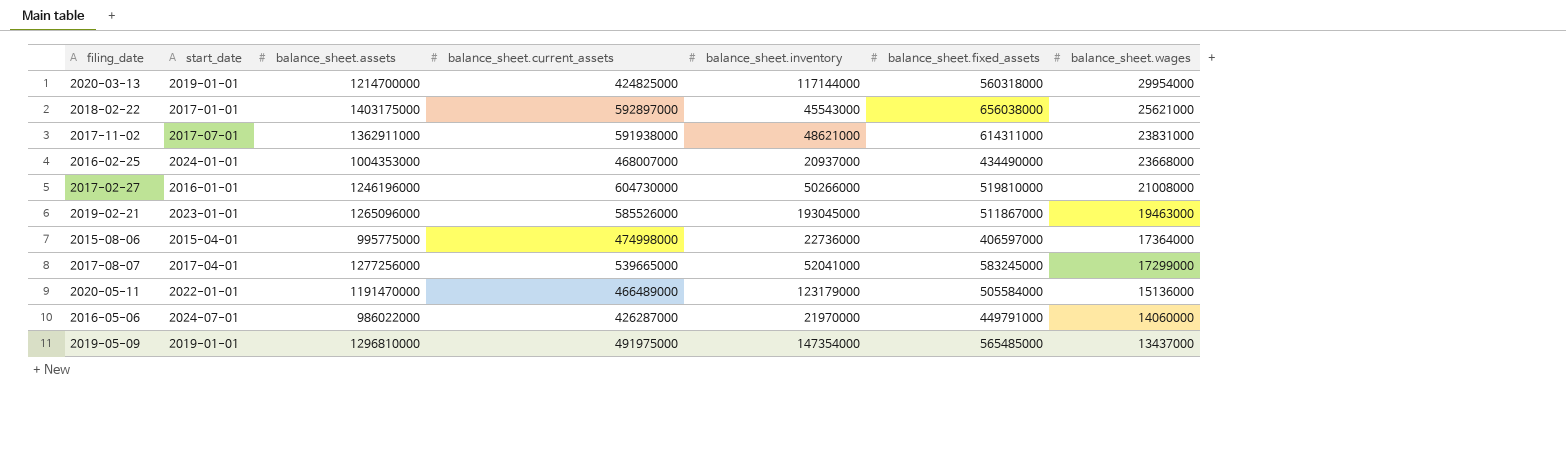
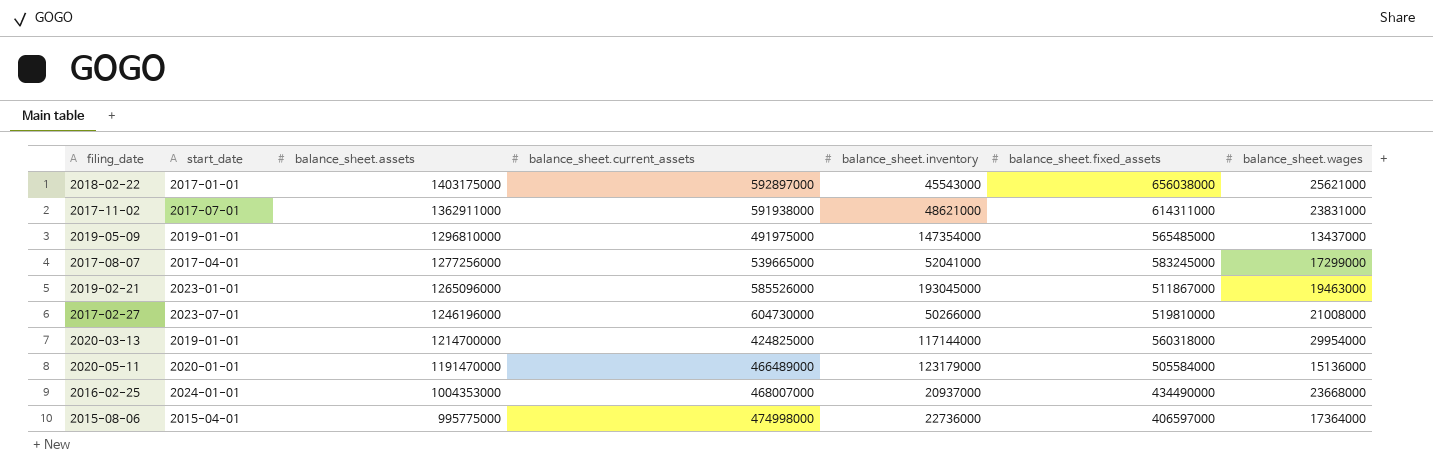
row order: balance_sheet.wages descending -> balance_sheet.assets descending
row 2016-05-06: 2024-07-01 | 986022000 | 426287000 | 21970000 | 449791000 | 14060000 -> none
2017-02-27 | start_date: 2016-01-01 -> 2023-07-01
2020-05-11 | start_date: 2022-01-01 -> 2020-01-01

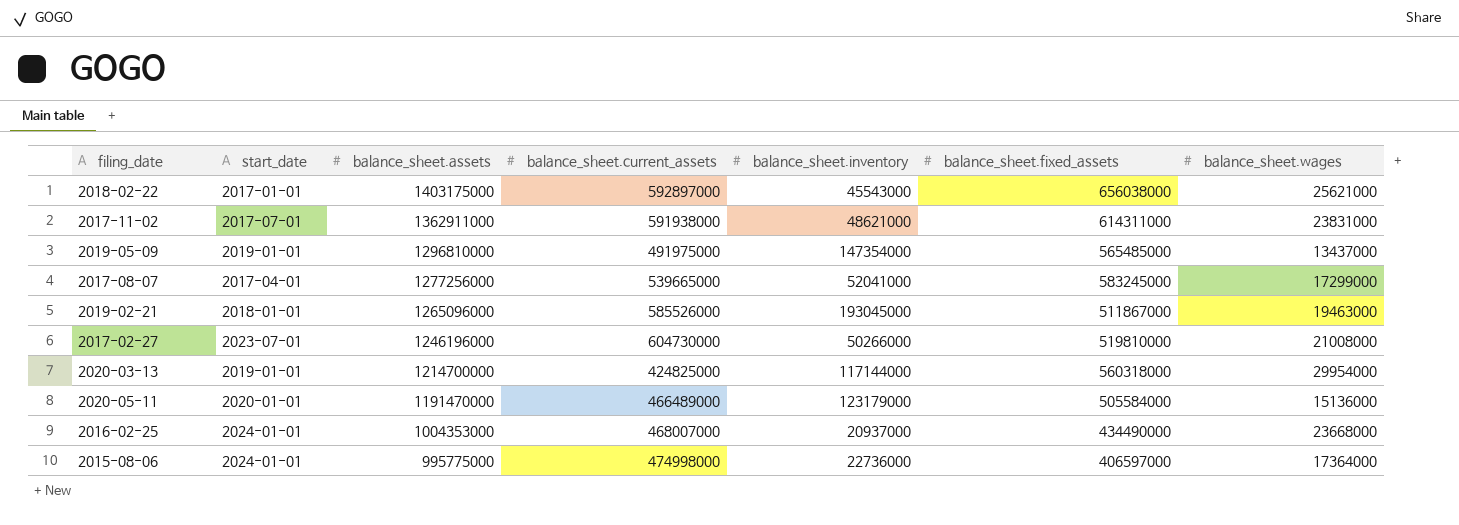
2019-02-21 | start_date: 2023-01-01 -> 2018-01-01
2015-08-06 | start_date: 2015-04-01 -> 2024-01-01

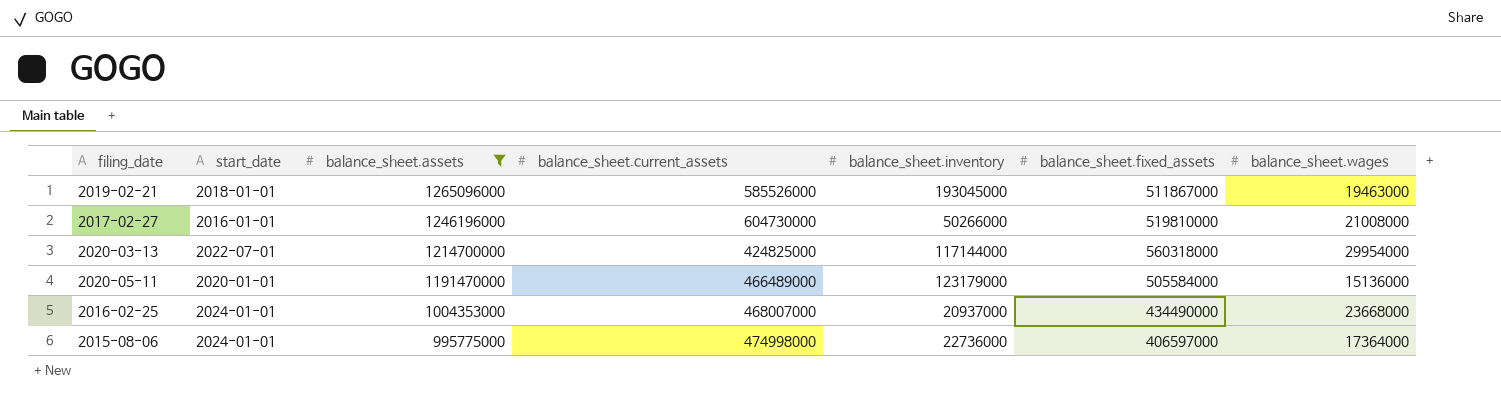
filter: none -> balance_sheet.assets <= 1265096000
2017-02-27 | start_date: 2023-07-01 -> 2016-01-01
2020-03-13 | start_date: 2019-01-01 -> 2022-07-01

